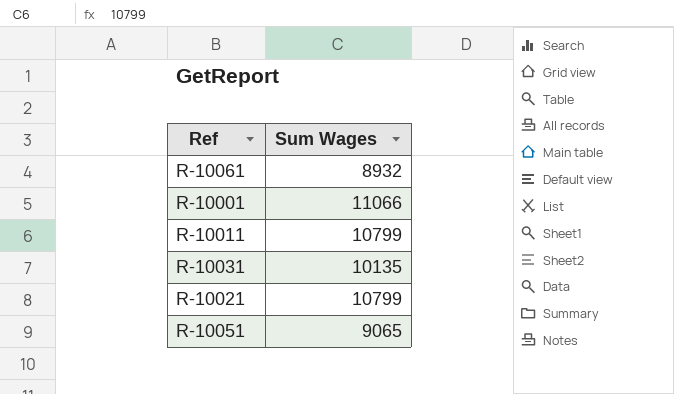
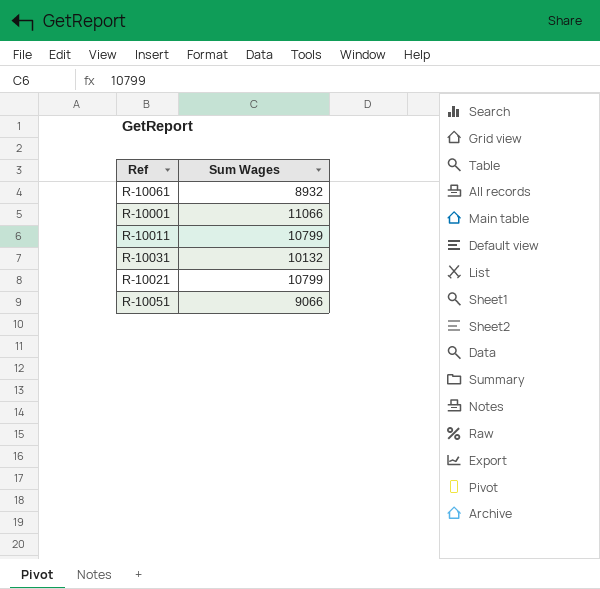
R-10031 | Sum Wages: 10135 -> 10132
R-10051 | Sum Wages: 9065 -> 9066

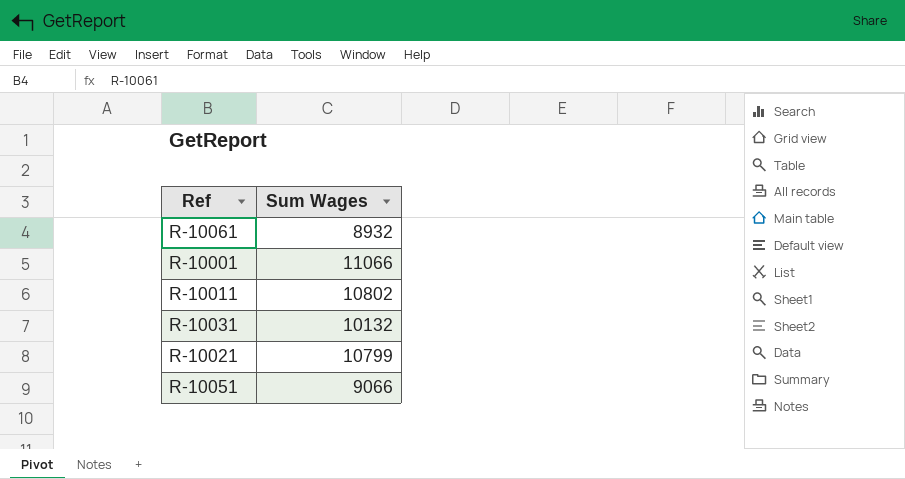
R-10011 | Sum Wages: 10799 -> 10802

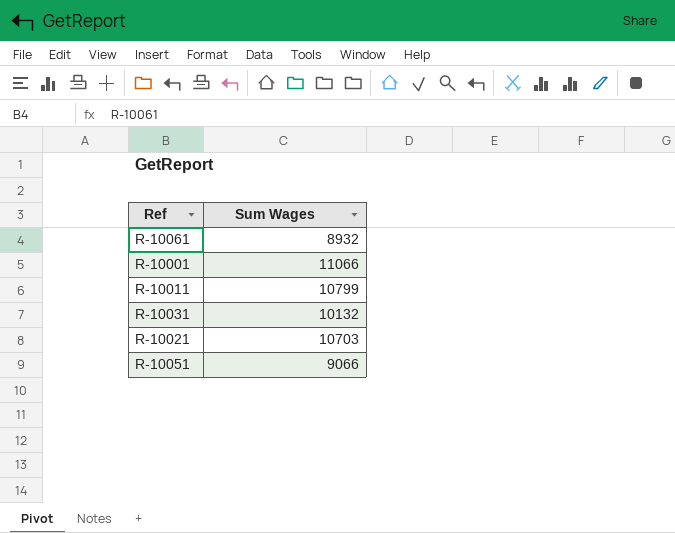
R-10011 | Sum Wages: 10802 -> 10799
R-10021 | Sum Wages: 10799 -> 10703

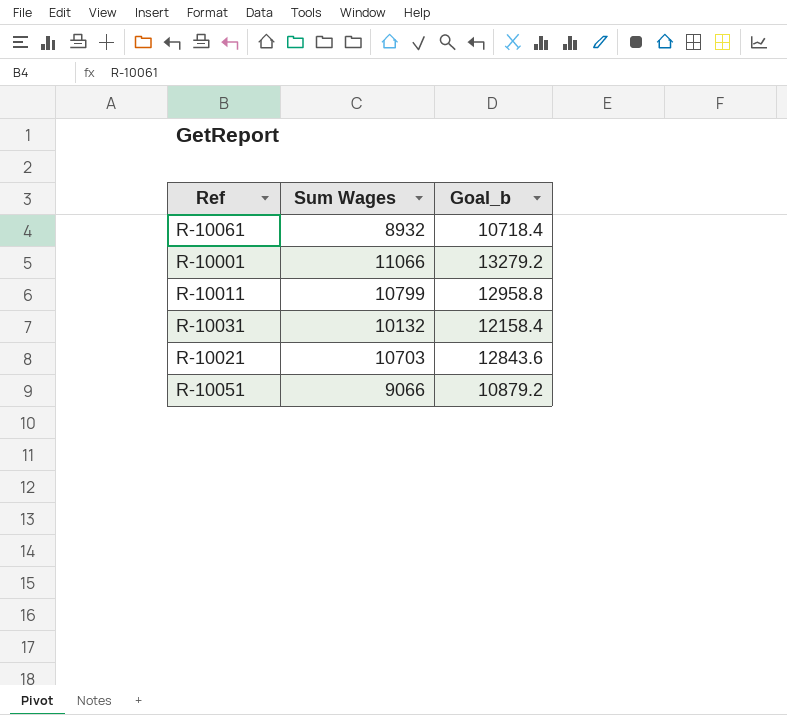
column Goal_b | formula: none -> [Sum Wages] * 1.2

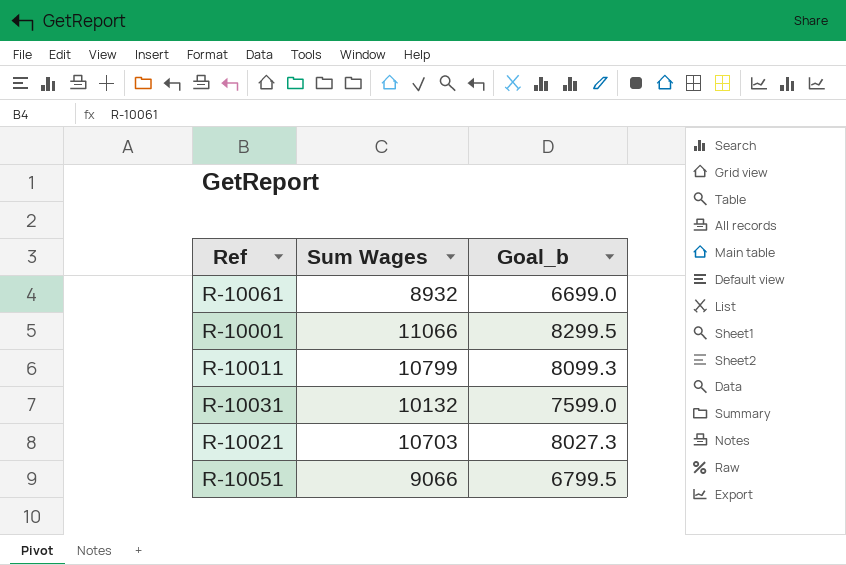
column Goal_b | formula: [Sum Wages] * 1.2 -> [Sum Wages] * 0.75

